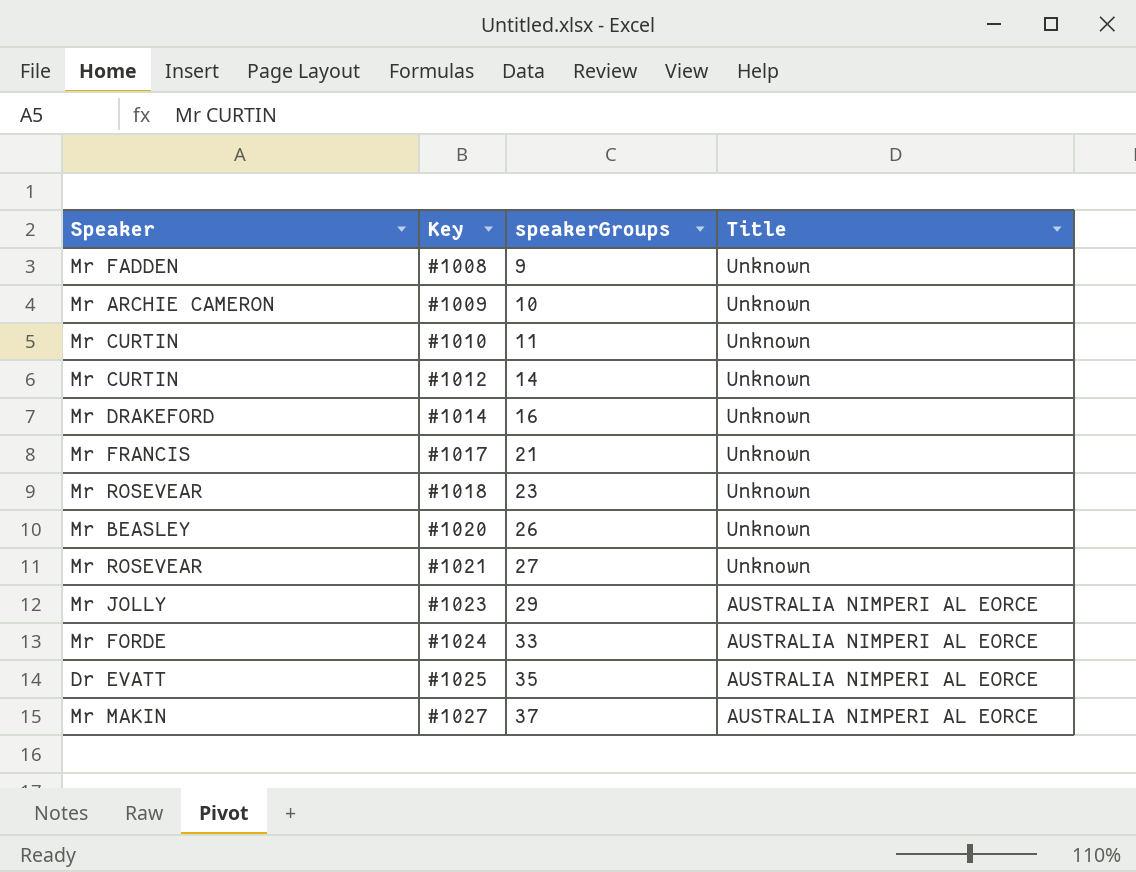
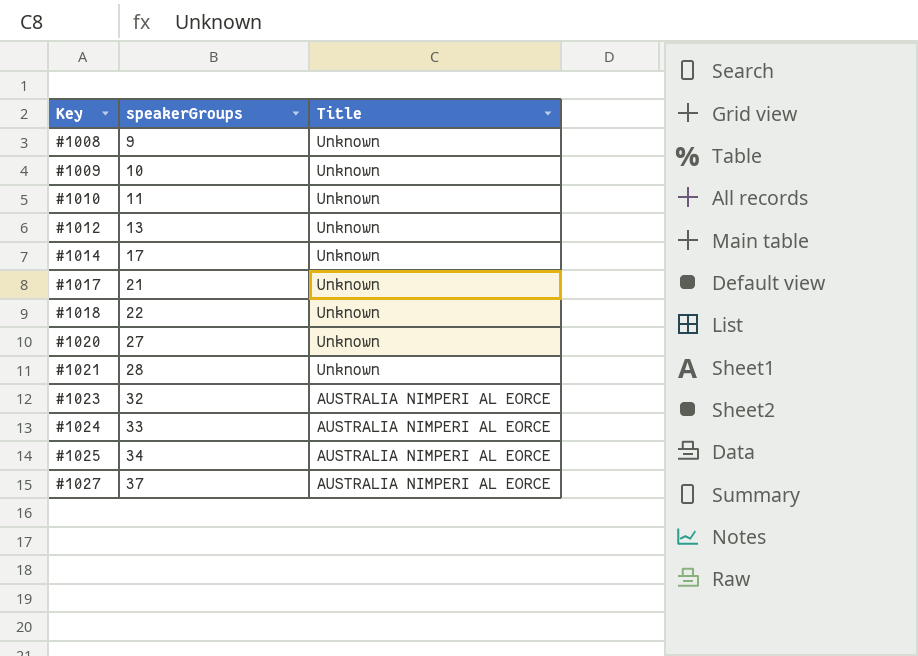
column Speaker | position: 1 -> none
#1012 | speakerGroups: 14 -> 13
#1014 | speakerGroups: 16 -> 17
#1018 | speakerGroups: 23 -> 22
#1020 | speakerGroups: 26 -> 27
#1021 | speakerGroups: 27 -> 28
#1023 | speakerGroups: 29 -> 32
#1025 | speakerGroups: 35 -> 34

